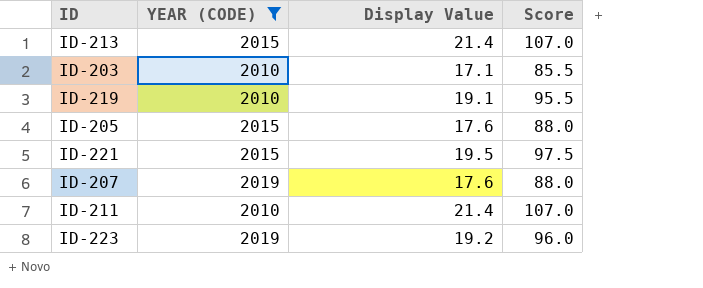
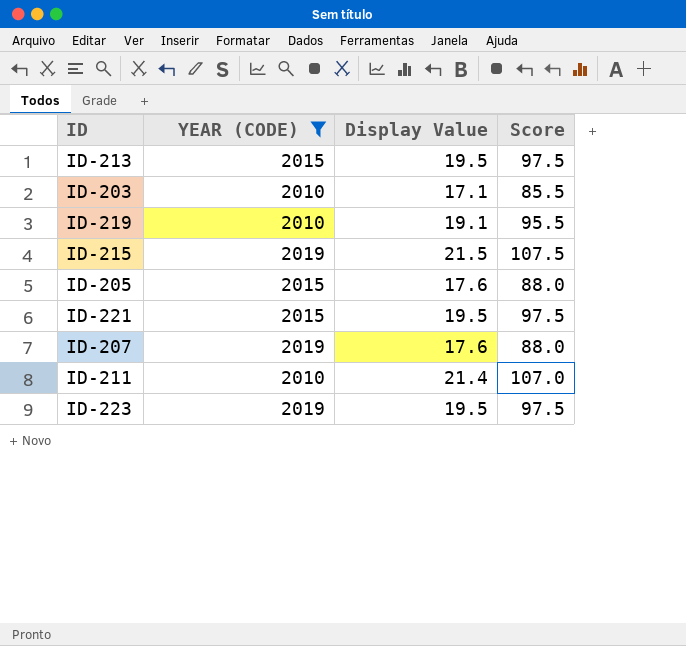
ID-213 | Display Value: 21.4 -> 19.5
ID-213 | Score: 107.0 -> 97.5
row ID-215: none -> 2019 | 21.5 | 107.5
ID-223 | Display Value: 19.2 -> 19.5
ID-223 | Score: 96.0 -> 97.5

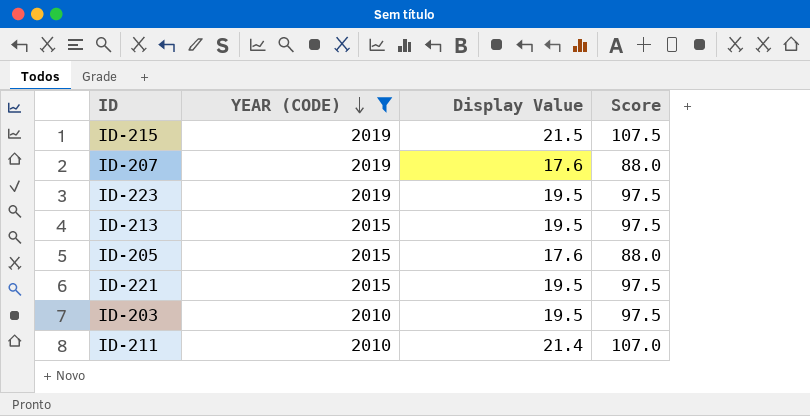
row order: none -> YEAR (CODE) descending
row ID-219: 2010 | 19.1 | 95.5 -> none
ID-203 | Display Value: 17.1 -> 19.5
ID-203 | Score: 85.5 -> 97.5

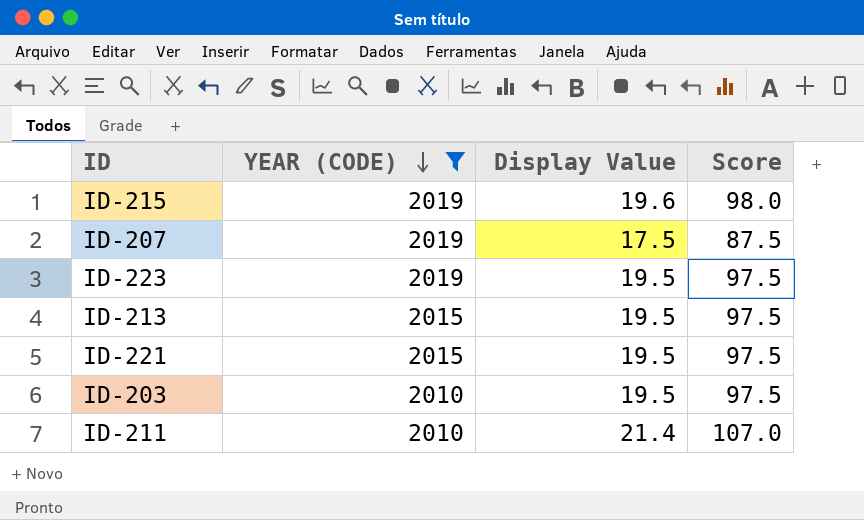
row ID-205: 2015 | 17.6 | 88.0 -> none
ID-215 | Display Value: 21.5 -> 19.6
ID-215 | Score: 107.5 -> 98.0
ID-207 | Display Value: 17.6 -> 17.5
ID-207 | Score: 88.0 -> 87.5

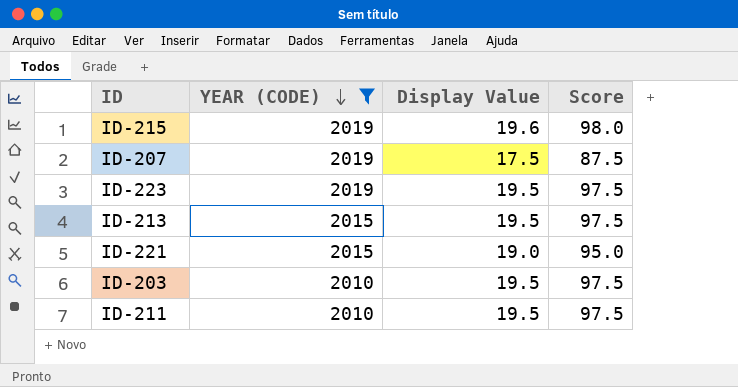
ID-221 | Display Value: 19.5 -> 19.0
ID-221 | Score: 97.5 -> 95.0
ID-211 | Display Value: 21.4 -> 19.5
ID-211 | Score: 107.0 -> 97.5

